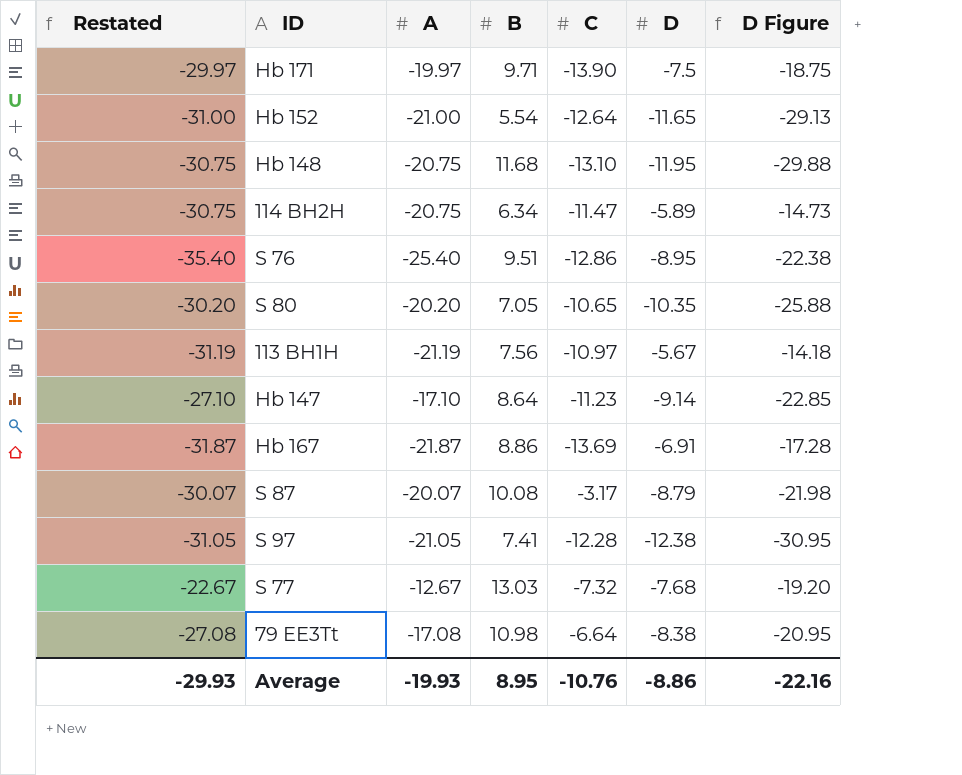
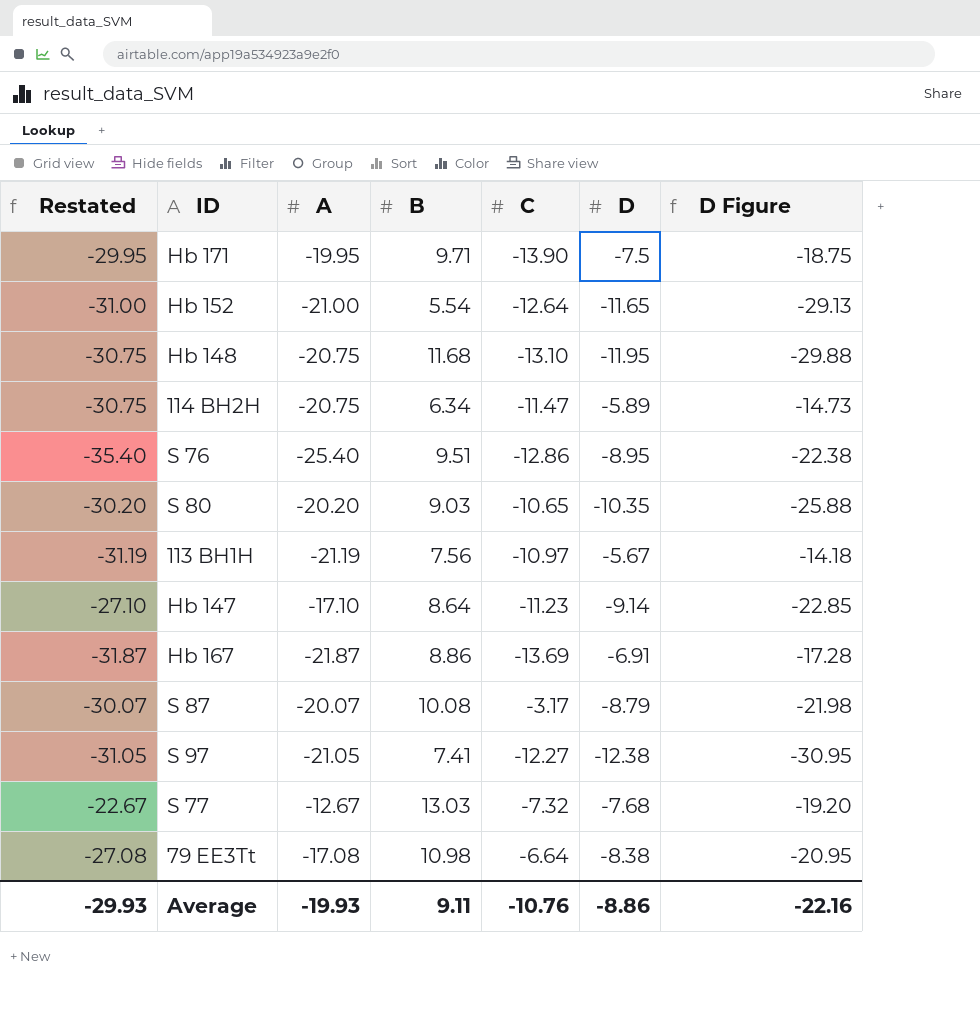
Hb 171 | Restated: -29.97 -> -29.95
Hb 171 | A: -19.97 -> -19.95
S 80 | B: 7.05 -> 9.03
S 97 | C: -12.28 -> -12.27
Average | B: 8.95 -> 9.11

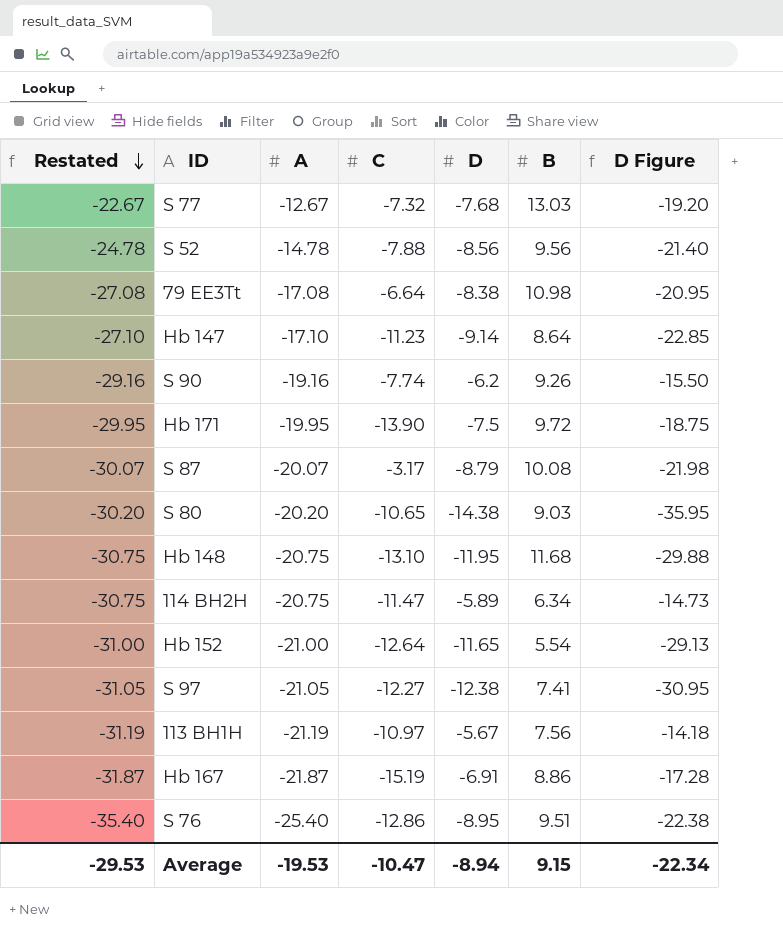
row order: none -> Restated descending
column B | position: 4 -> 6
row S 52: none -> -24.78 | -14.78 | -7.88 | -8.56 | 9.56 | -21.40
row S 90: none -> -29.16 | -19.16 | -7.74 | -6.2 | 9.26 | -15.50
Hb 171 | B: 9.71 -> 9.72
S 80 | D: -10.35 -> -14.38
S 80 | D Figure: -25.88 -> -35.95
Hb 167 | C: -13.69 -> -15.19
Average | Restated: -29.93 -> -29.53
Average | A: -19.93 -> -19.53
Average | C: -10.76 -> -10.47
Average | D: -8.86 -> -8.94
Average | B: 9.11 -> 9.15
Average | D Figure: -22.16 -> -22.34

